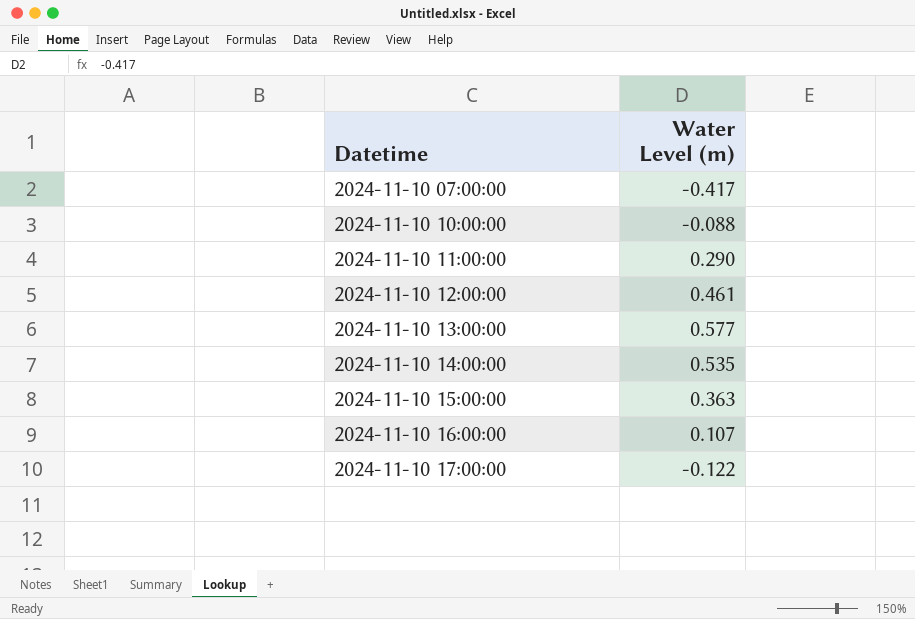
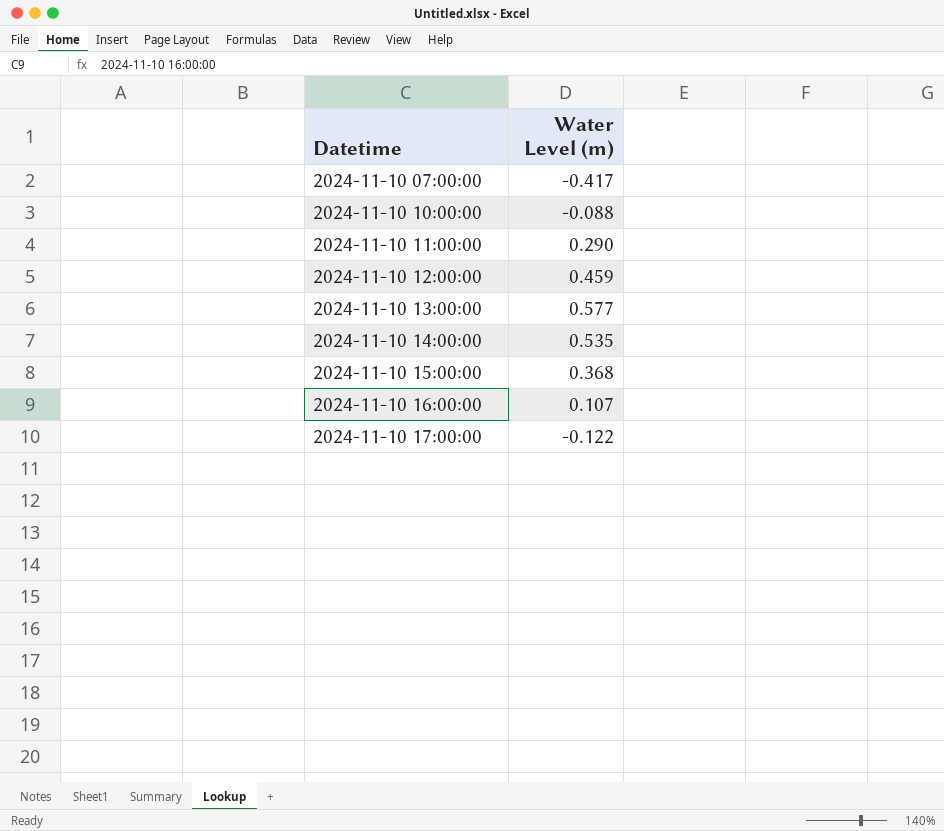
2024-11-10 12:00:00 | Water Level (m): 0.461 -> 0.459
2024-11-10 15:00:00 | Water Level (m): 0.363 -> 0.368

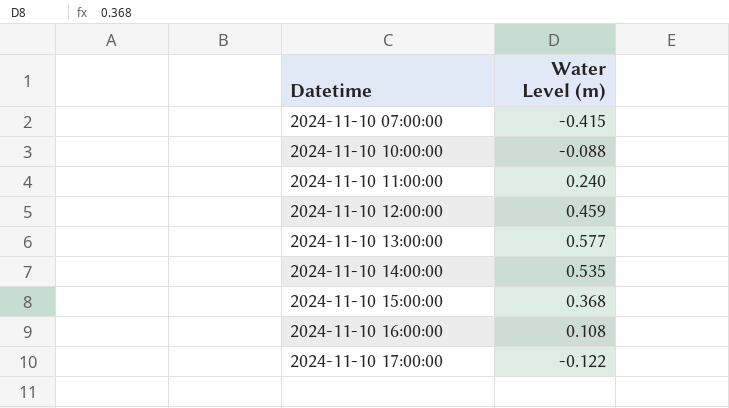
2024-11-10 07:00:00 | Water Level (m): -0.417 -> -0.415
2024-11-10 11:00:00 | Water Level (m): 0.290 -> 0.240
2024-11-10 16:00:00 | Water Level (m): 0.107 -> 0.108

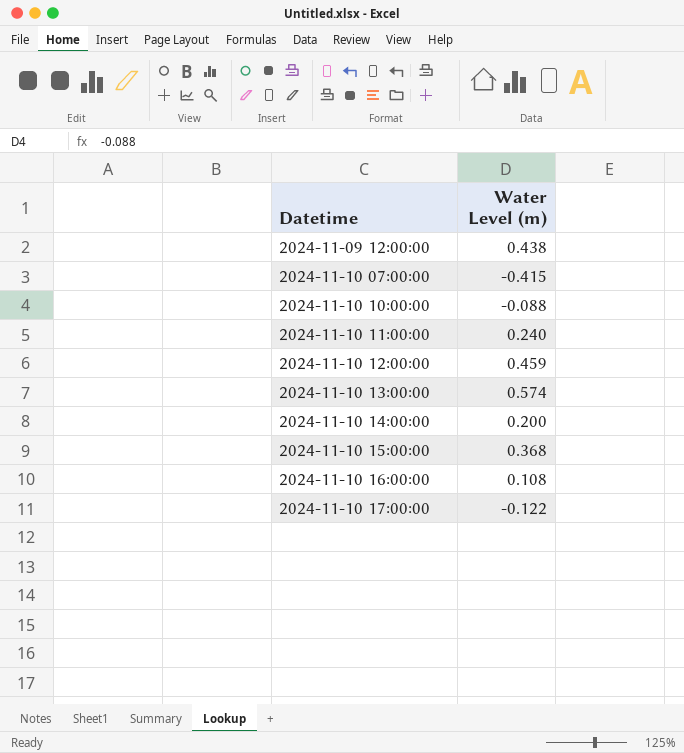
row 2024-11-09 12:00:00: none -> 0.438
2024-11-10 13:00:00 | Water Level (m): 0.577 -> 0.574
2024-11-10 14:00:00 | Water Level (m): 0.535 -> 0.200

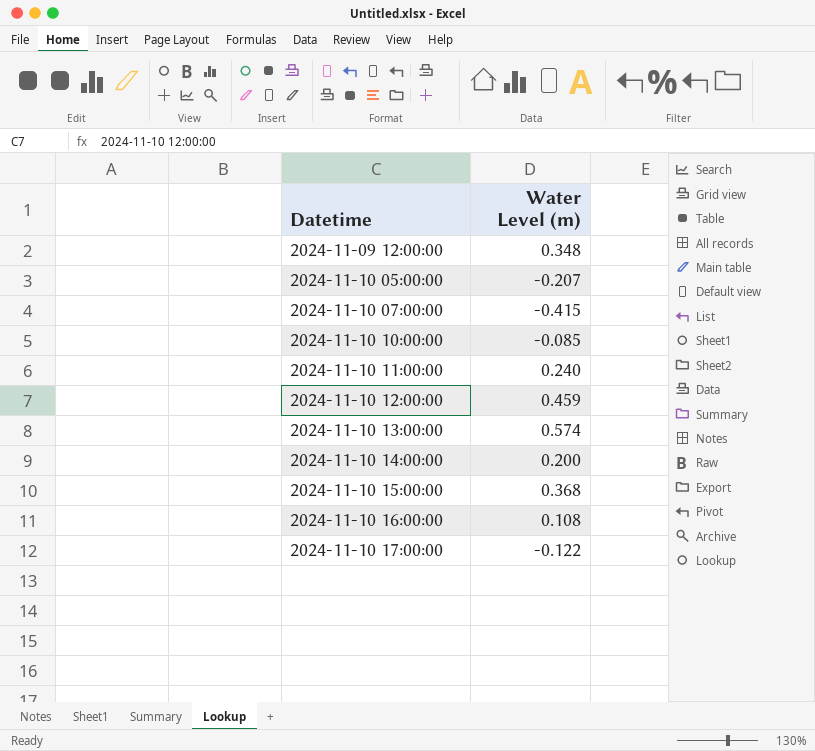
2024-11-09 12:00:00 | Water Level (m): 0.438 -> 0.348
row 2024-11-10 05:00:00: none -> -0.207
2024-11-10 10:00:00 | Water Level (m): -0.088 -> -0.085

